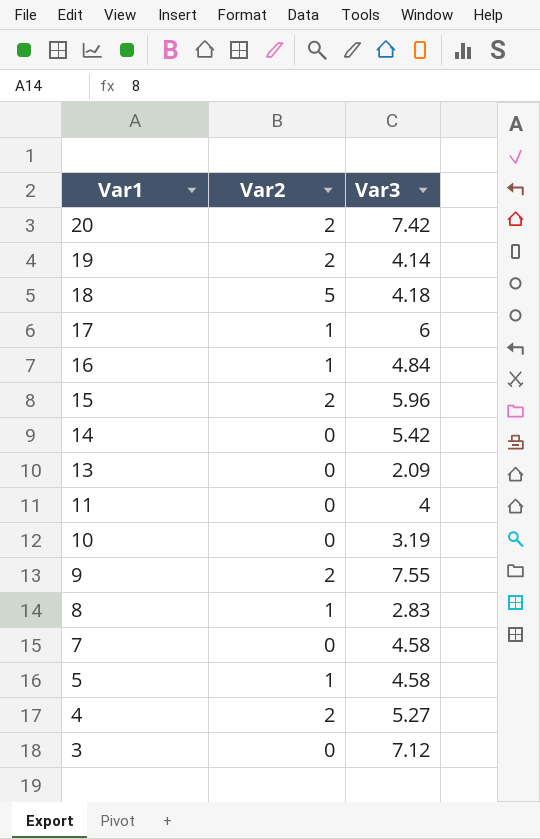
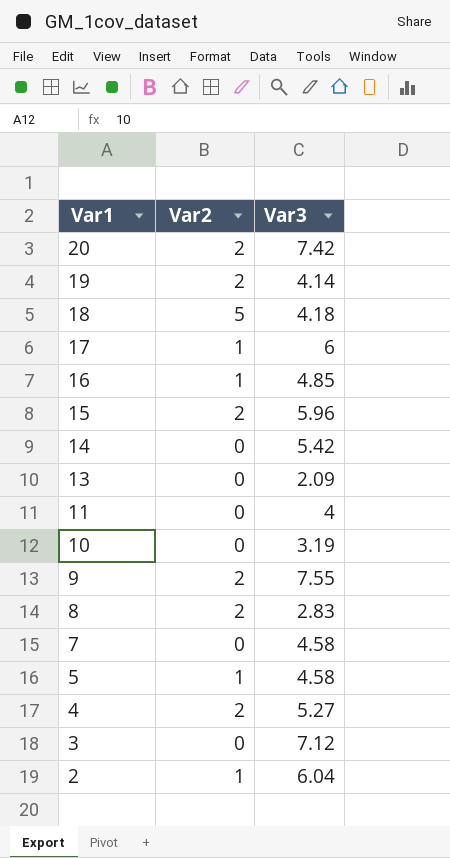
16 | Var3: 4.84 -> 4.85
8 | Var2: 1 -> 2
row 2: none -> 1 | 6.04

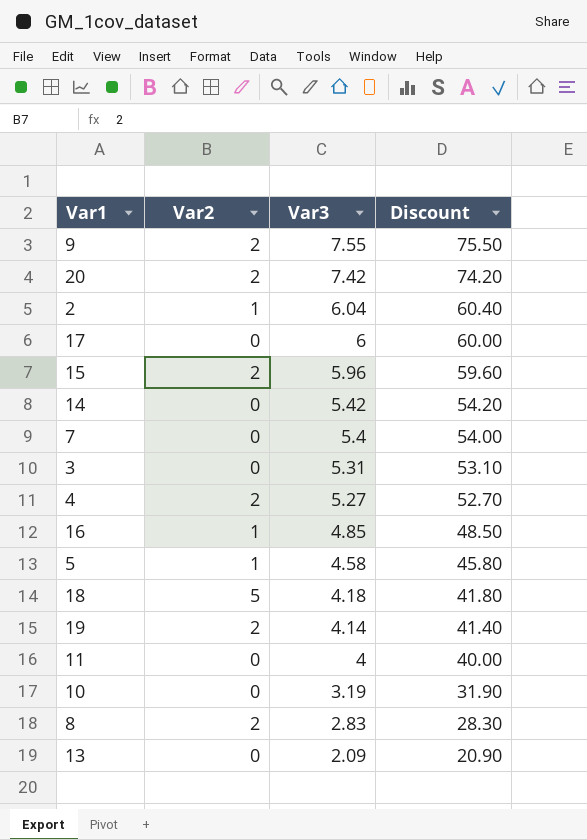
row order: Var1 descending -> Var3 descending
column Discount | formula: none -> [Var3] * 10
17 | Var2: 1 -> 0
7 | Var3: 4.58 -> 5.4
3 | Var3: 7.12 -> 5.31

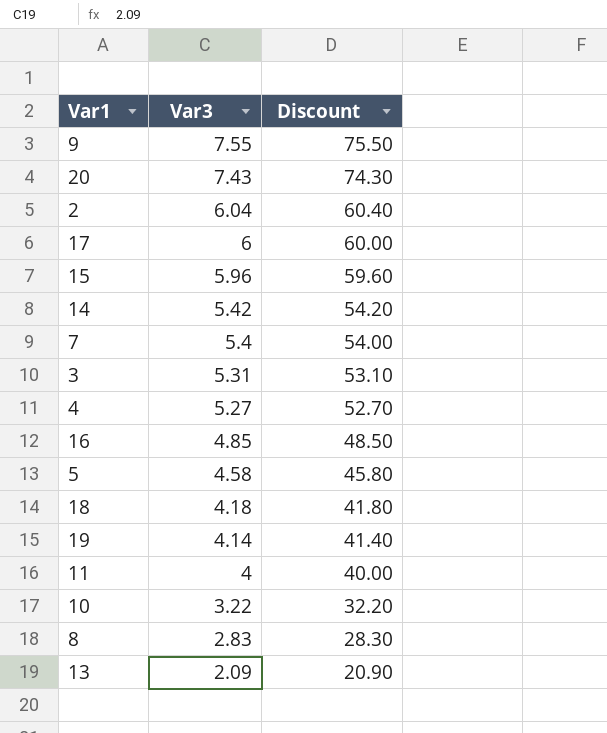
column Var2 | position: 2 -> none
20 | Var3: 7.42 -> 7.43
20 | Discount: 74.20 -> 74.30
10 | Var3: 3.19 -> 3.22
10 | Discount: 31.90 -> 32.20

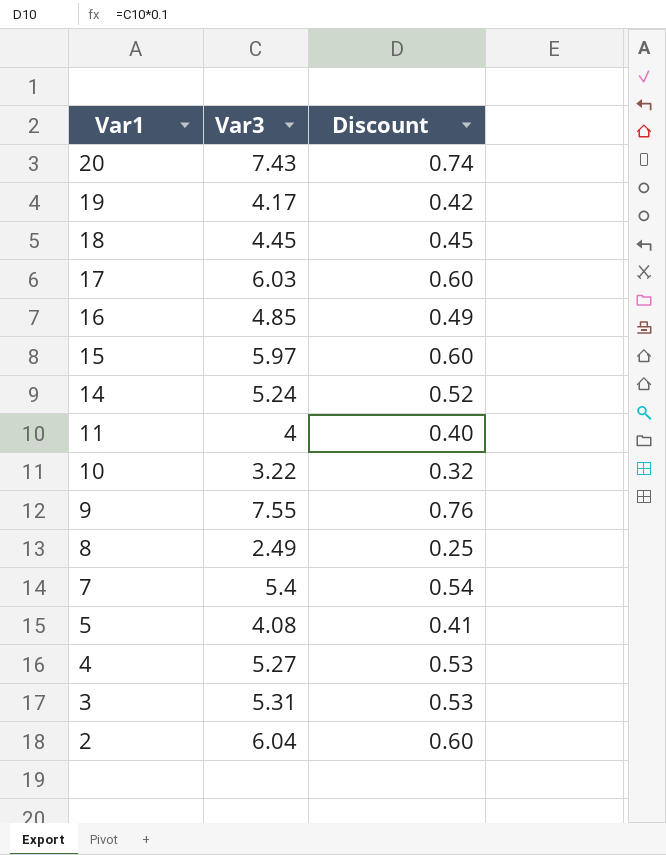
row order: Var3 descending -> Var1 descending
column Discount | formula: [Var3] * 10 -> [Var3] * 0.1
row 13: 2.09 | 20.90 -> none
19 | Var3: 4.14 -> 4.17
18 | Var3: 4.18 -> 4.45
17 | Var3: 6 -> 6.03
15 | Var3: 5.96 -> 5.97
14 | Var3: 5.42 -> 5.24
8 | Var3: 2.83 -> 2.49
5 | Var3: 4.58 -> 4.08

